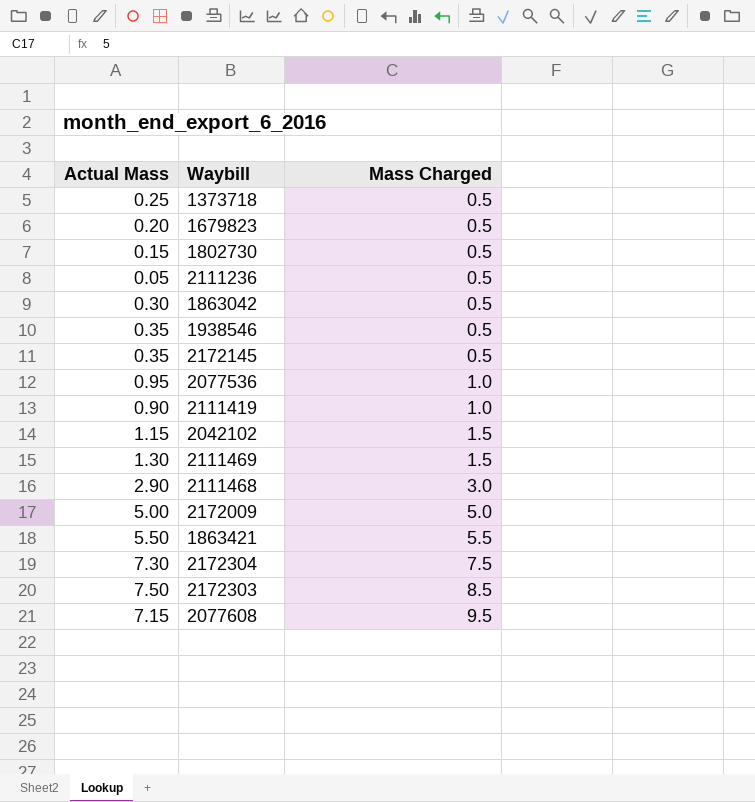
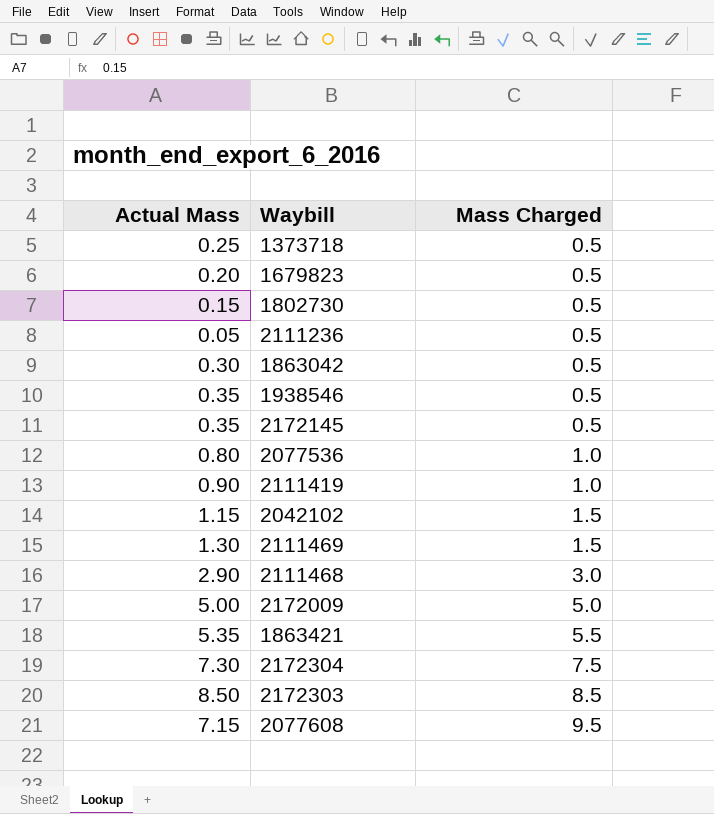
2077536 | Actual Mass: 0.95 -> 0.80
1863421 | Actual Mass: 5.50 -> 5.35
2172303 | Actual Mass: 7.50 -> 8.50

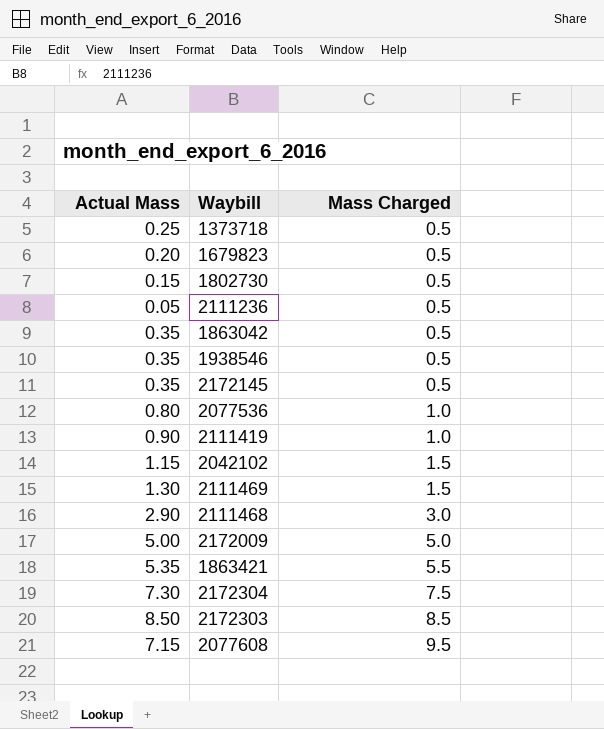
1863042 | Actual Mass: 0.30 -> 0.35

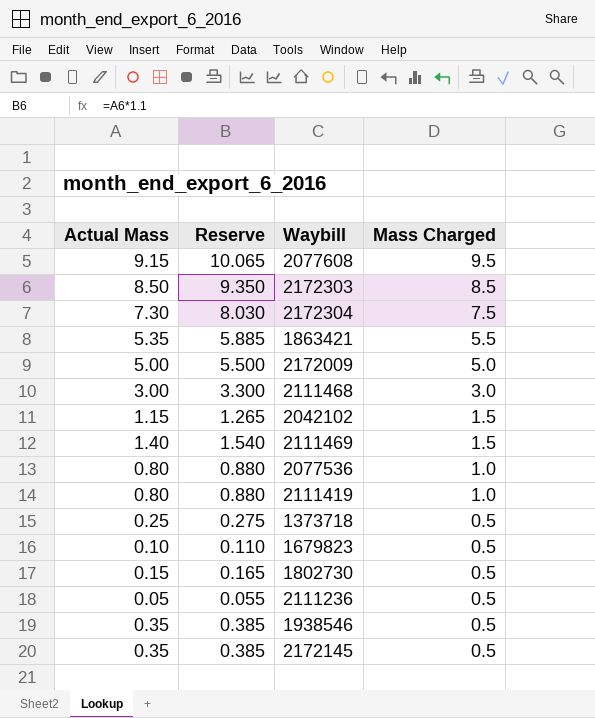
row order: Mass Charged ascending -> Mass Charged descending
column Reserve | formula: none -> [Actual Mass] * 1.1
row 1863042: 0.35 | 0.5 -> none
2077608 | Actual Mass: 7.15 -> 9.15
2111468 | Actual Mass: 2.90 -> 3.00
2111469 | Actual Mass: 1.30 -> 1.40
2111419 | Actual Mass: 0.90 -> 0.80
1679823 | Actual Mass: 0.20 -> 0.10

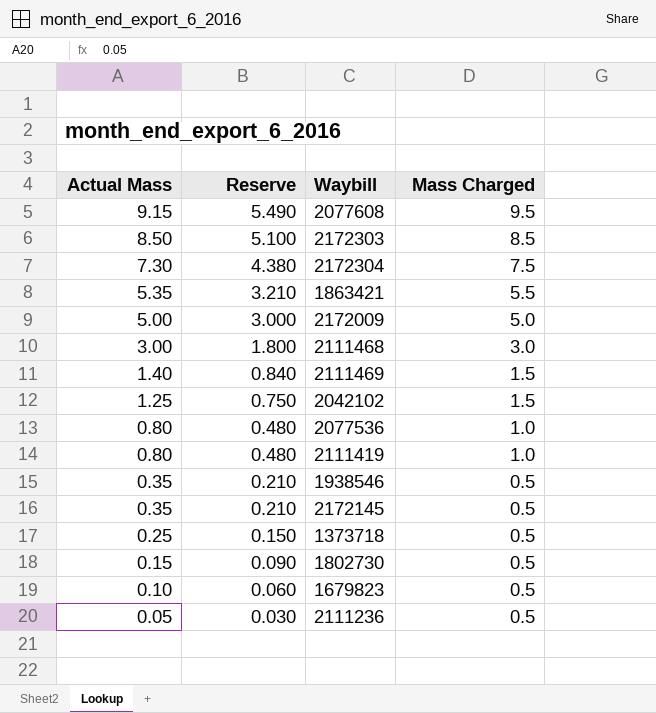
row order: Mass Charged descending -> Actual Mass descending
column Reserve | formula: [Actual Mass] * 1.1 -> [Actual Mass] * 0.6
2042102 | Actual Mass: 1.15 -> 1.25

